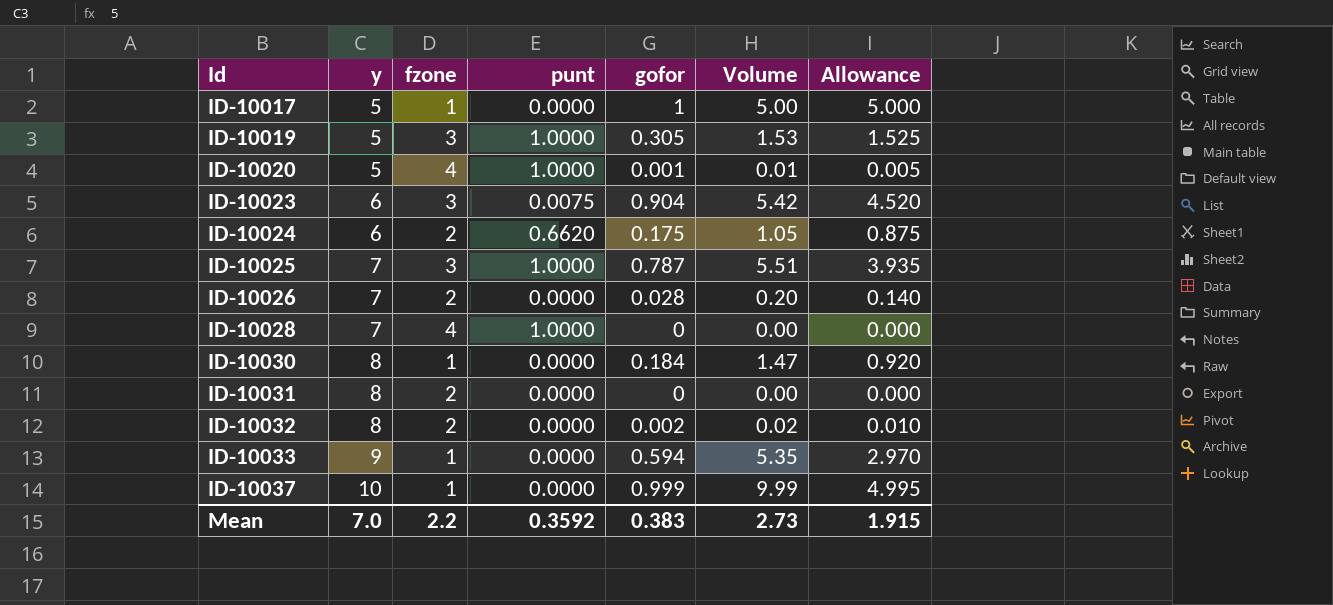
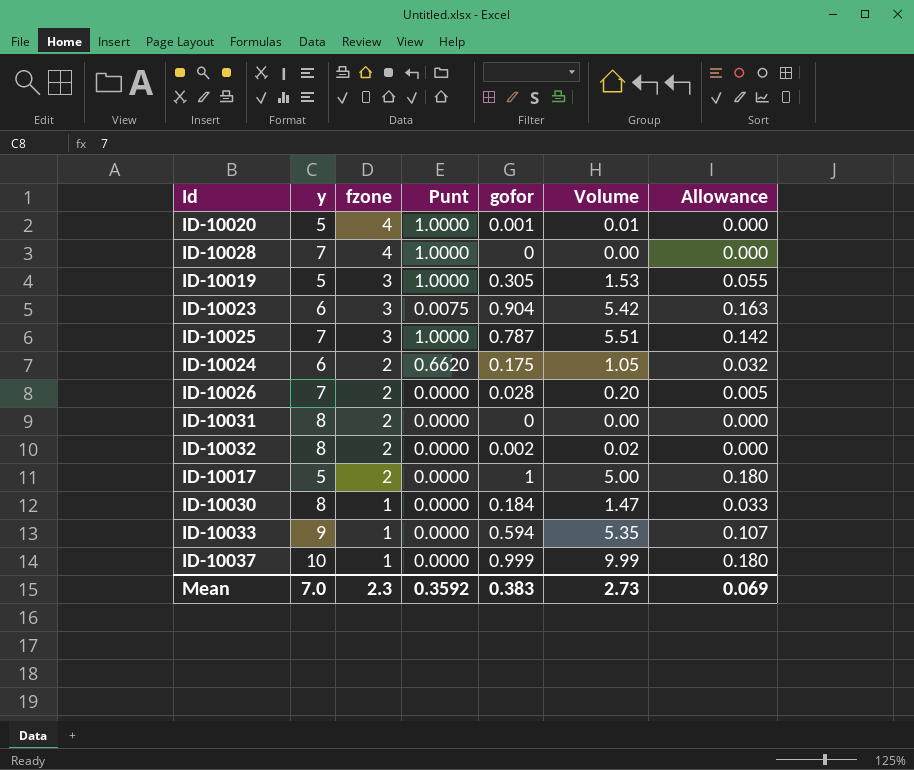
row order: Id ascending -> fzone descending
column name: punt -> Punt
column Allowance | formula: [gofor] * 5 -> [gofor] * 0.18
ID-10017 | fzone: 1 -> 2
Mean | fzone: 2.2 -> 2.3
Mean | Allowance: 1.915 -> 0.069

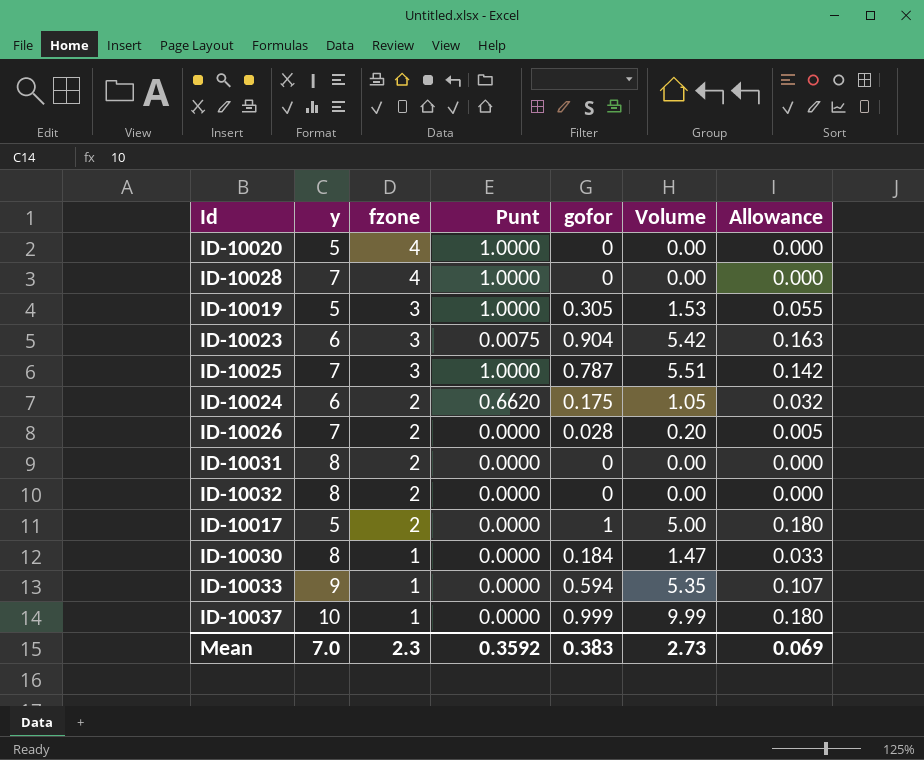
ID-10020 | gofor: 0.001 -> 0
ID-10020 | Volume: 0.01 -> 0.00
ID-10032 | gofor: 0.002 -> 0
ID-10032 | Volume: 0.02 -> 0.00

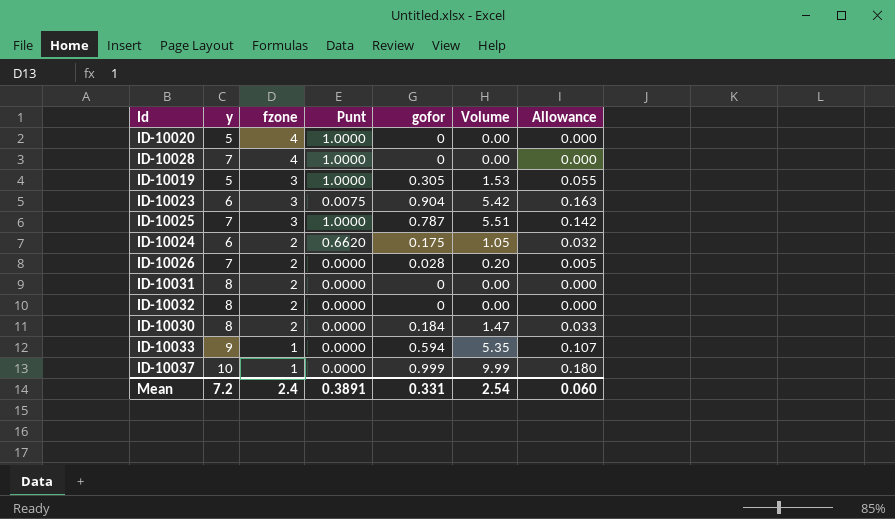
row ID-10017: 5 | 2 | 0.0000 | 1 | 5.00 | 0.180 -> none
ID-10030 | fzone: 1 -> 2
Mean | y: 7.0 -> 7.2
Mean | fzone: 2.3 -> 2.4
Mean | Punt: 0.3592 -> 0.3891
Mean | gofor: 0.383 -> 0.331
Mean | Volume: 2.73 -> 2.54
Mean | Allowance: 0.069 -> 0.060

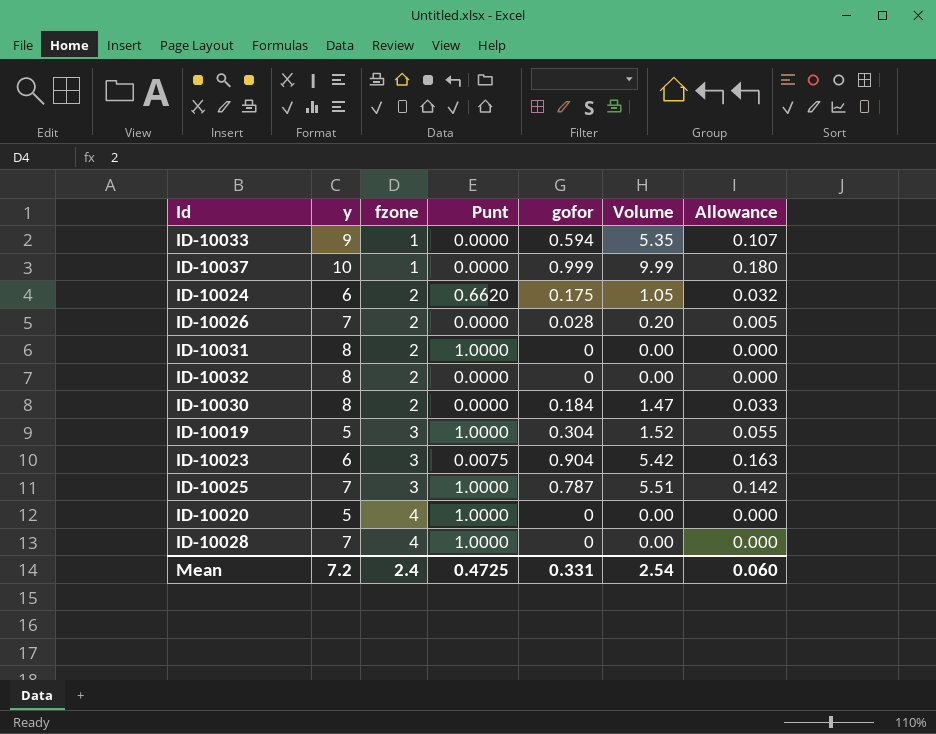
row order: fzone descending -> fzone ascending
ID-10031 | Punt: 0.0000 -> 1.0000
ID-10019 | gofor: 0.305 -> 0.304
ID-10019 | Volume: 1.53 -> 1.52
Mean | Punt: 0.3891 -> 0.4725

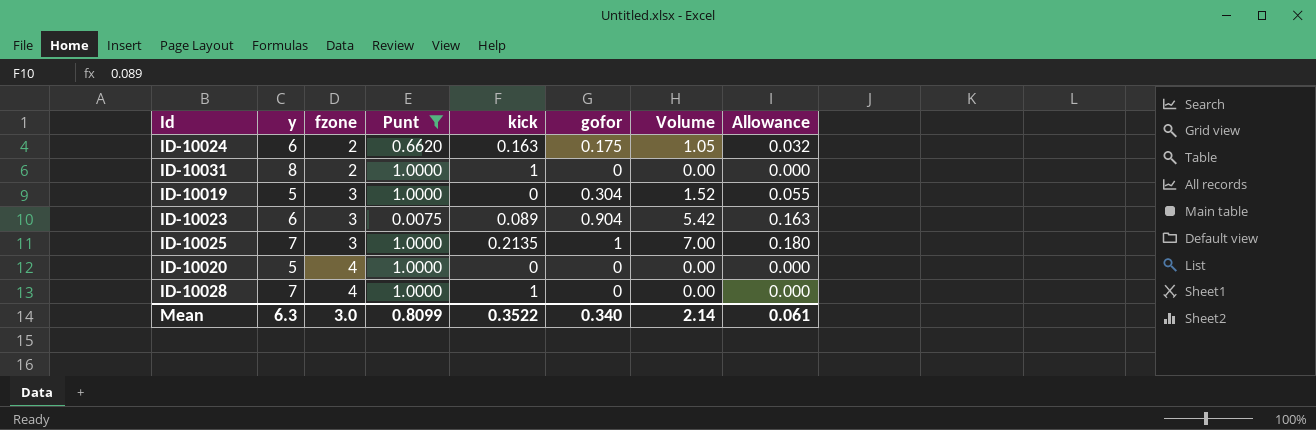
filter: none -> Punt != 0.0000
column kick | position: none -> 5
ID-10025 | gofor: 0.787 -> 1
ID-10025 | Volume: 5.51 -> 7.00
ID-10025 | Allowance: 0.142 -> 0.180
Mean | y: 7.2 -> 6.3
Mean | fzone: 2.4 -> 3.0
Mean | Punt: 0.4725 -> 0.8099
Mean | gofor: 0.331 -> 0.340
Mean | Volume: 2.54 -> 2.14
Mean | Allowance: 0.060 -> 0.061

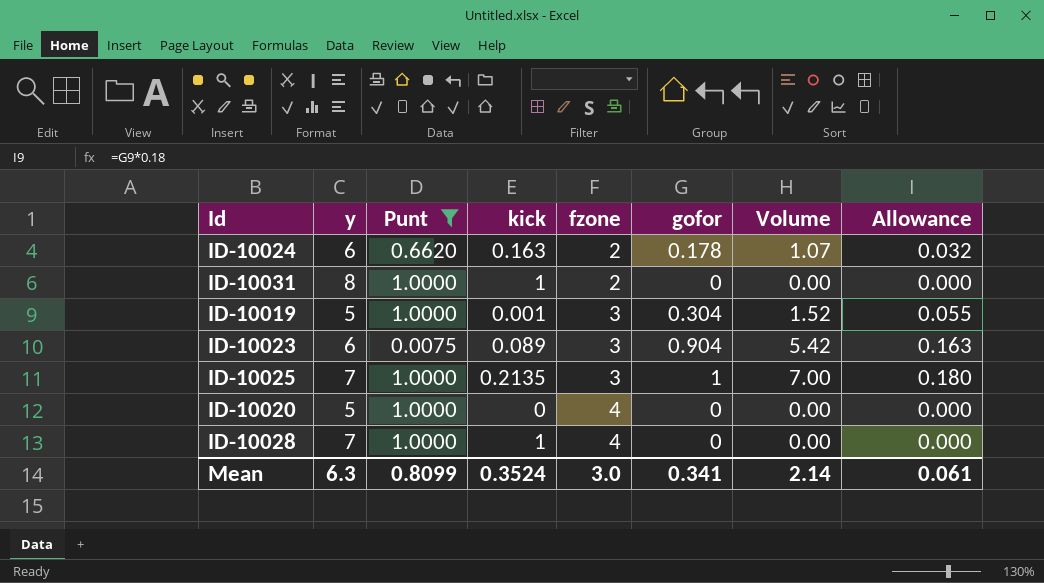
column fzone | position: 3 -> 5
ID-10024 | gofor: 0.175 -> 0.178
ID-10024 | Volume: 1.05 -> 1.07
ID-10019 | kick: 0 -> 0.001
Mean | kick: 0.3522 -> 0.3524
Mean | gofor: 0.340 -> 0.341

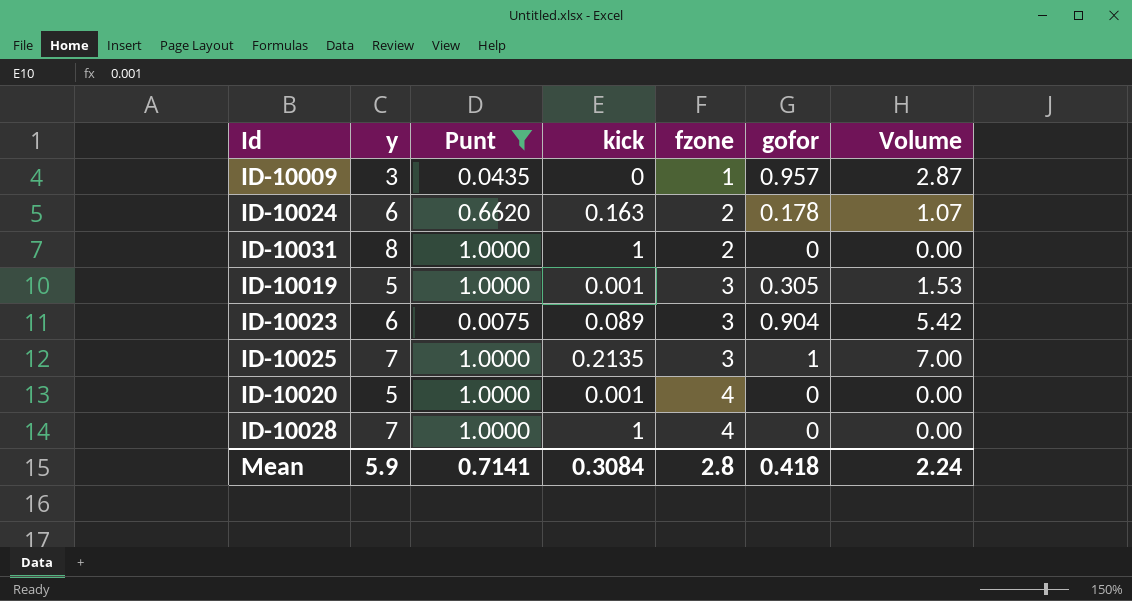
column Allowance | formula: [gofor] * 0.18 -> none
row ID-10009: none -> 3 | 0.0435 | 0 | 1 | 0.957 | 2.87
ID-10019 | gofor: 0.304 -> 0.305
ID-10019 | Volume: 1.52 -> 1.53
ID-10020 | kick: 0 -> 0.001
Mean | y: 6.3 -> 5.9
Mean | Punt: 0.8099 -> 0.7141
Mean | kick: 0.3524 -> 0.3084
Mean | fzone: 3.0 -> 2.8
Mean | gofor: 0.341 -> 0.418
Mean | Volume: 2.14 -> 2.24

